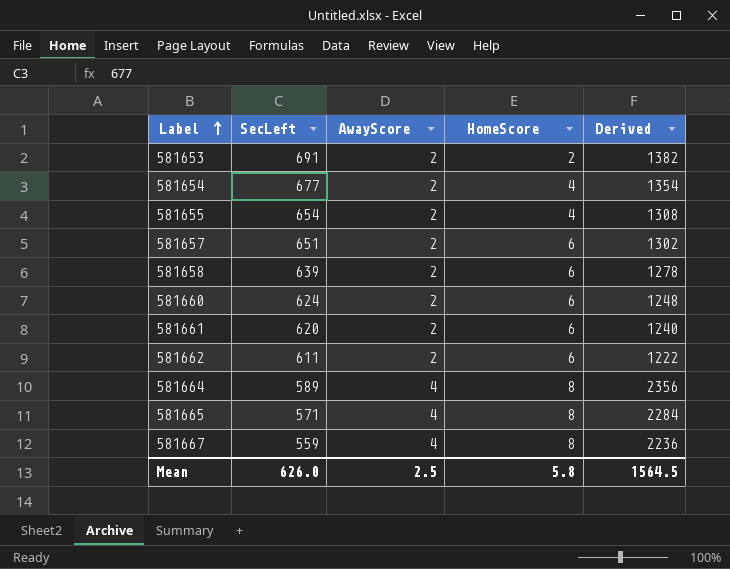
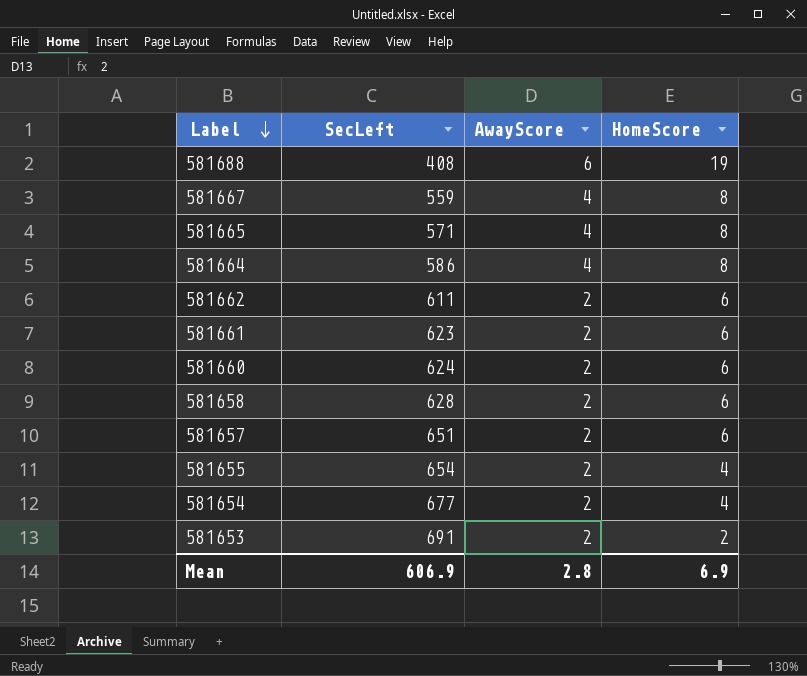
row order: Label ascending -> Label descending
column Derived | formula: [SecLeft] * [AwayScore] -> none
row 581688: none -> 408 | 6 | 19
581664 | SecLeft: 589 -> 586
581661 | SecLeft: 620 -> 623
581658 | SecLeft: 639 -> 628
Mean | SecLeft: 626.0 -> 606.9
Mean | AwayScore: 2.5 -> 2.8
Mean | HomeScore: 5.8 -> 6.9

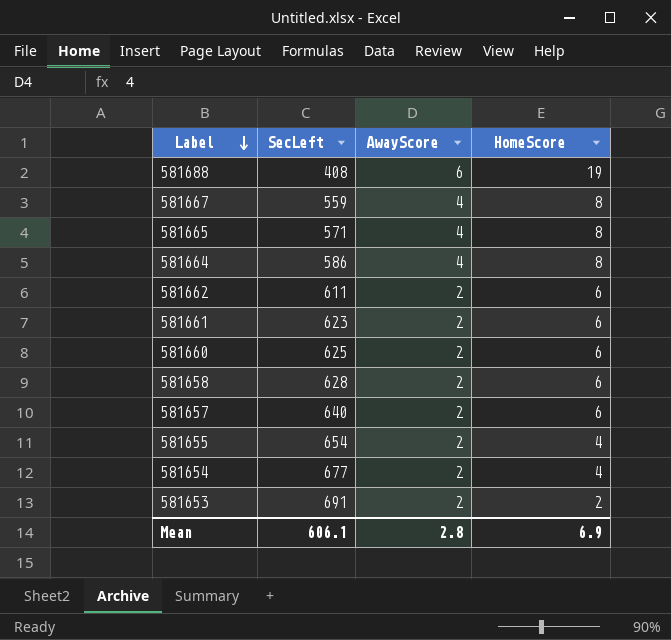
581660 | SecLeft: 624 -> 625
581657 | SecLeft: 651 -> 640
Mean | SecLeft: 606.9 -> 606.1

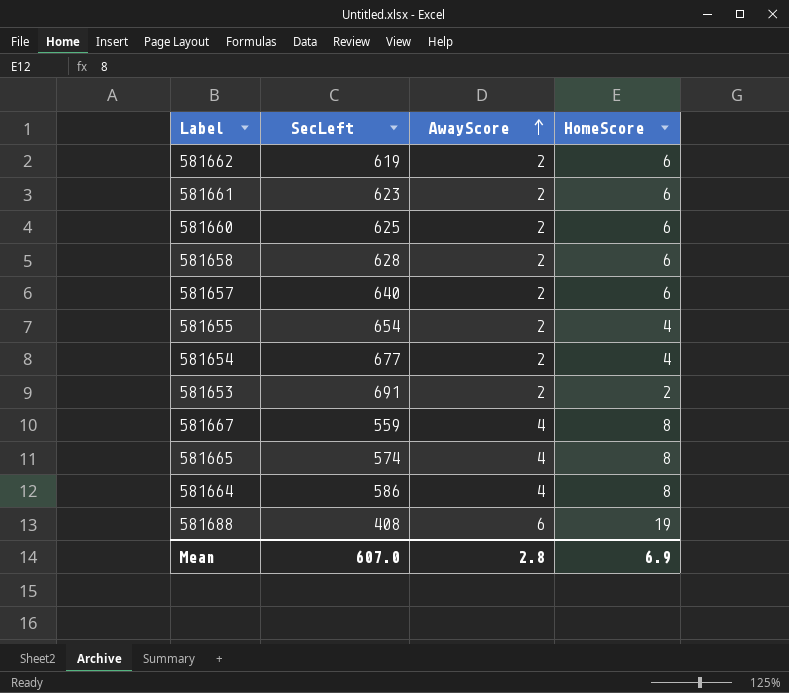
row order: Label descending -> AwayScore ascending
581662 | SecLeft: 611 -> 619
581665 | SecLeft: 571 -> 574
Mean | SecLeft: 606.1 -> 607.0

